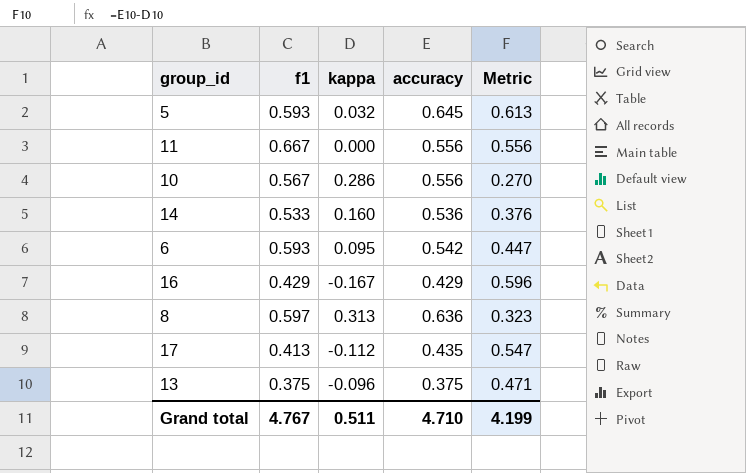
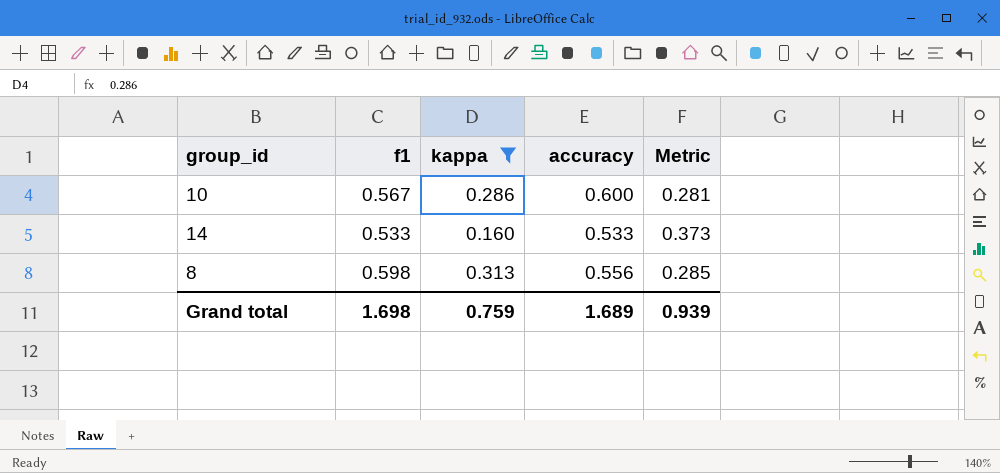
filter: none -> kappa >= 0.160
column Metric | formula: [accuracy] - [kappa] -> [f1] - [kappa]
10 | accuracy: 0.556 -> 0.600
14 | accuracy: 0.536 -> 0.533
8 | f1: 0.597 -> 0.598
8 | accuracy: 0.636 -> 0.556
Grand total | f1: 4.767 -> 1.698
Grand total | kappa: 0.511 -> 0.759
Grand total | accuracy: 4.710 -> 1.689
Grand total | Metric: 4.199 -> 0.939

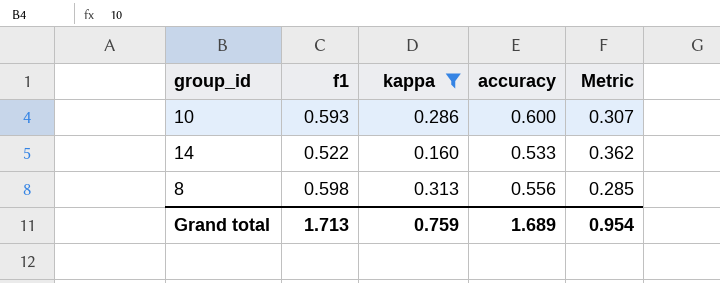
10 | f1: 0.567 -> 0.593
10 | Metric: 0.281 -> 0.307
14 | f1: 0.533 -> 0.522
14 | Metric: 0.373 -> 0.362
Grand total | f1: 1.698 -> 1.713
Grand total | Metric: 0.939 -> 0.954

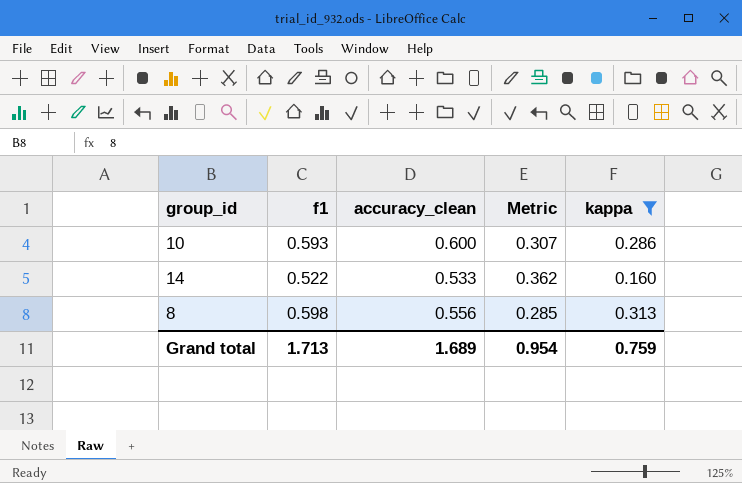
column name: accuracy -> accuracy_clean
column kappa | position: 3 -> 5

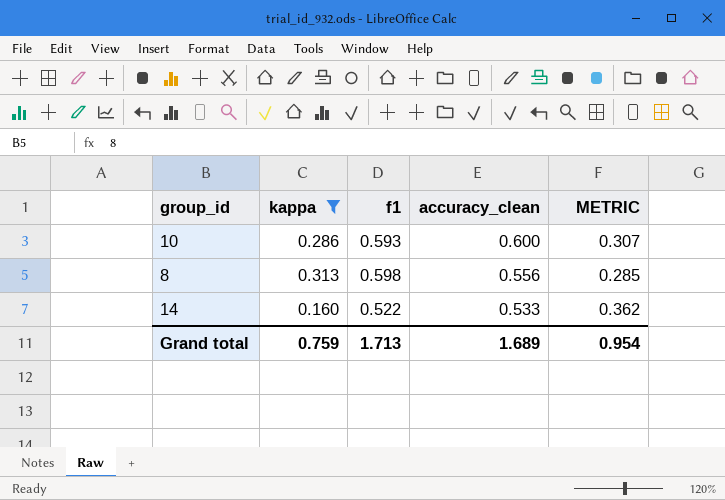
row order: none -> accuracy_clean descending
column kappa | position: 5 -> 2
column name: Metric -> METRIC

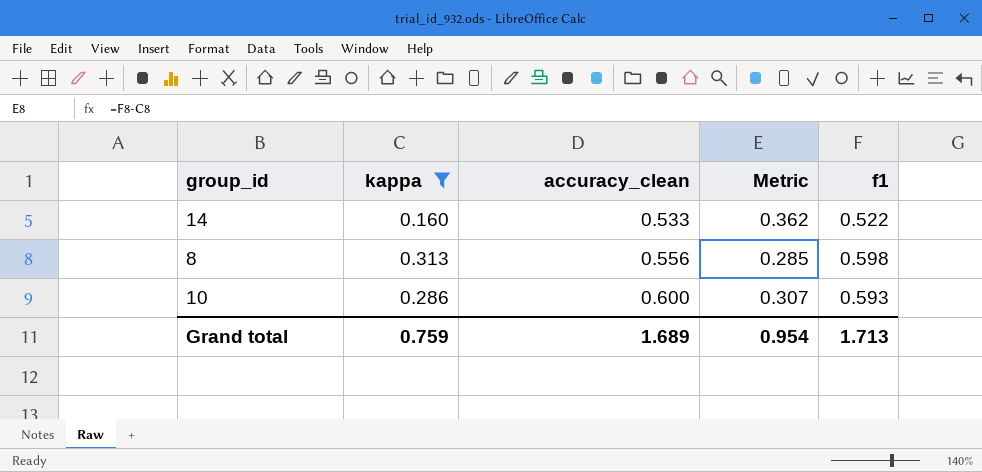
row order: accuracy_clean descending -> accuracy_clean ascending
column name: METRIC -> Metric
column f1 | position: 3 -> 5

